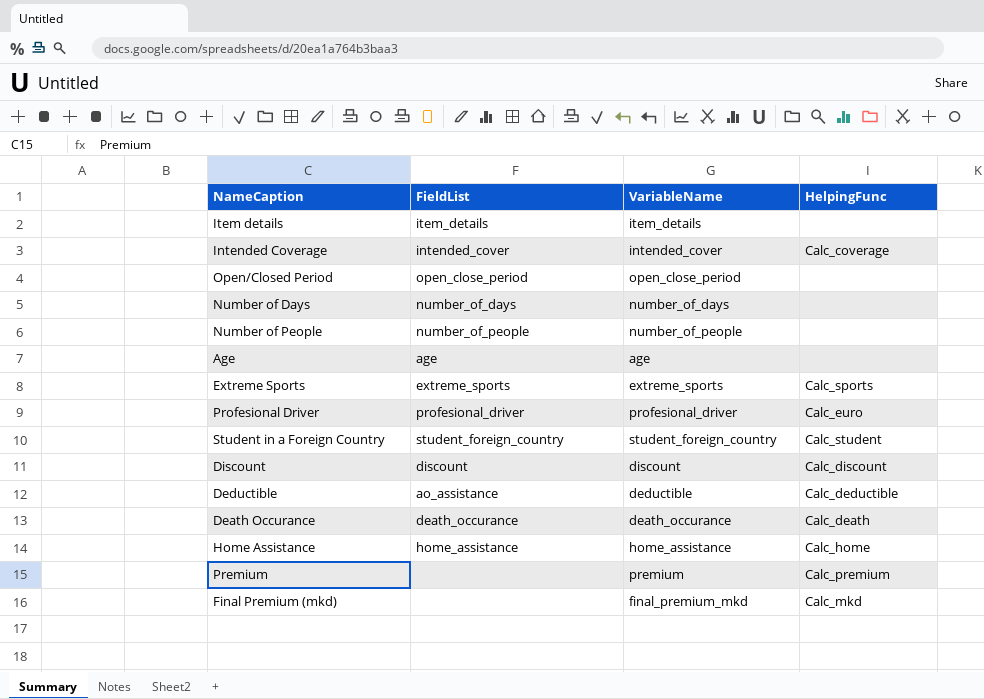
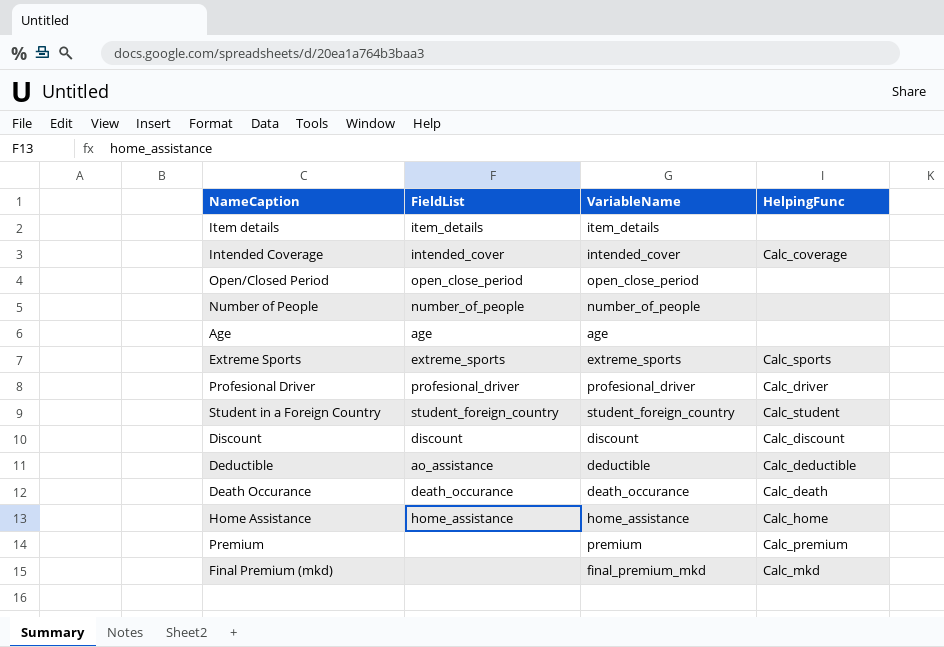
row Number of Days: number_of_days | number_of_days | none -> none
Profesional Driver | HelpingFunc: Calc_euro -> Calc_driver

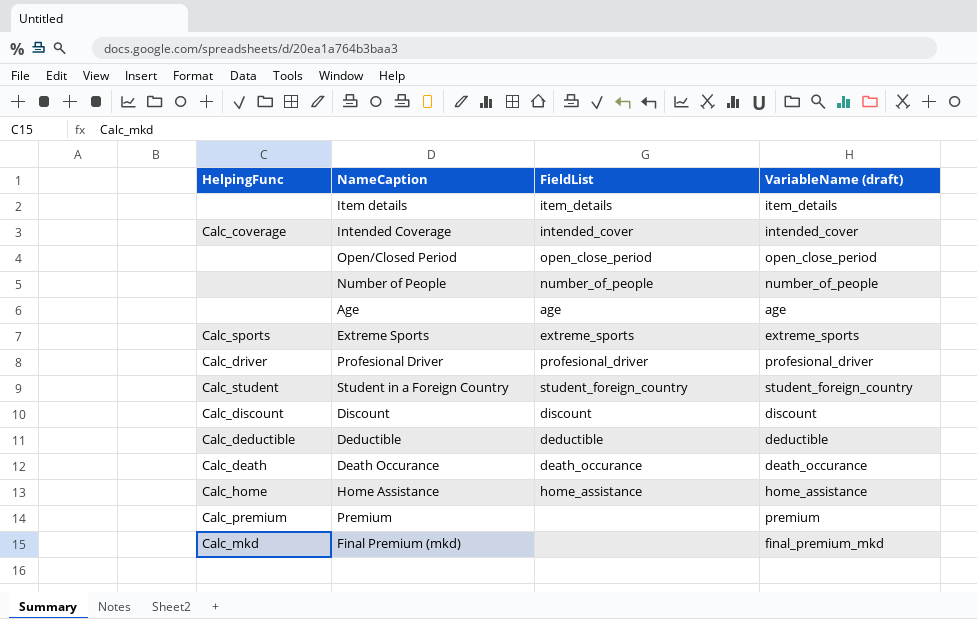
column HelpingFunc | position: 4 -> 1
column name: VariableName -> VariableName (draft)
Deductible | FieldList: ao_assistance -> deductible

